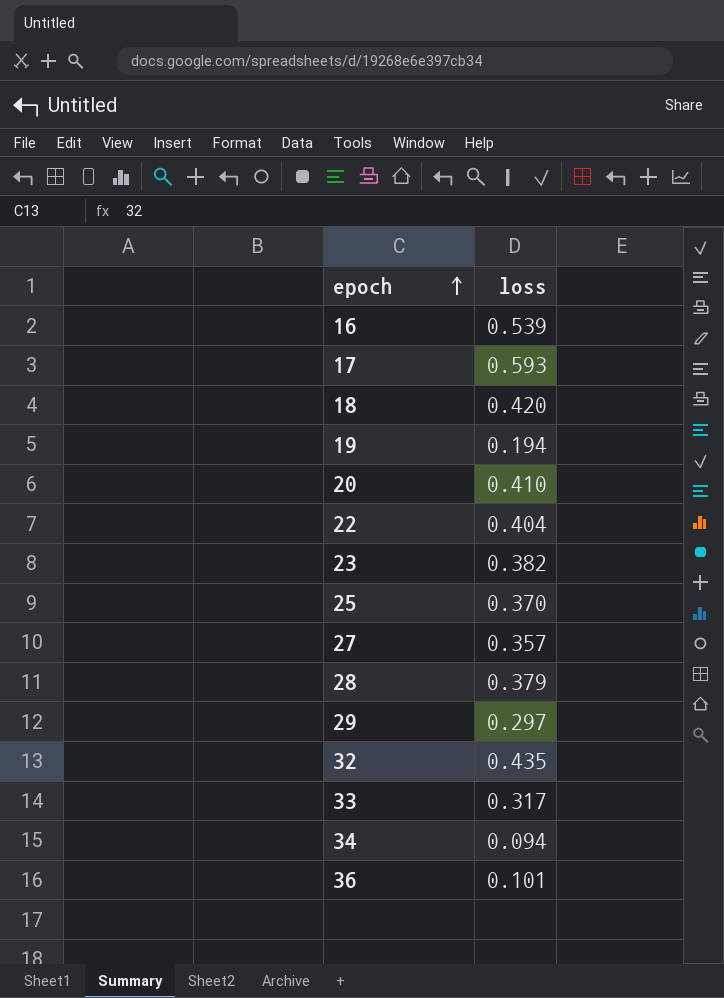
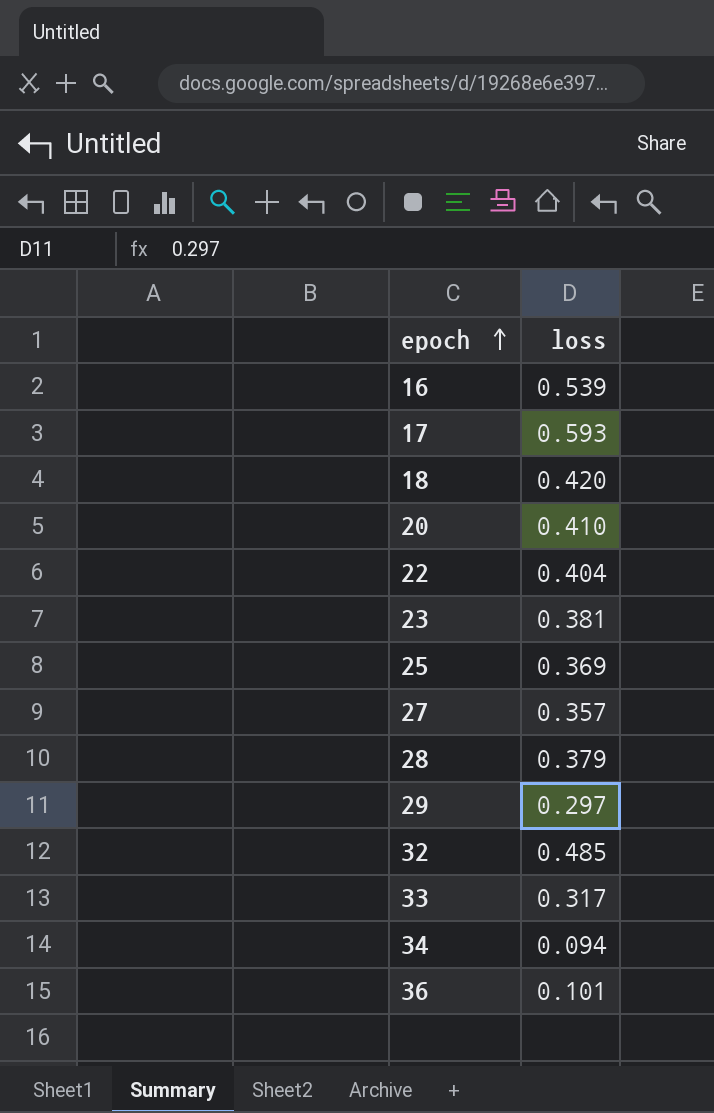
row 19: 0.194 -> none
23 | loss: 0.382 -> 0.381
25 | loss: 0.370 -> 0.369
32 | loss: 0.435 -> 0.485

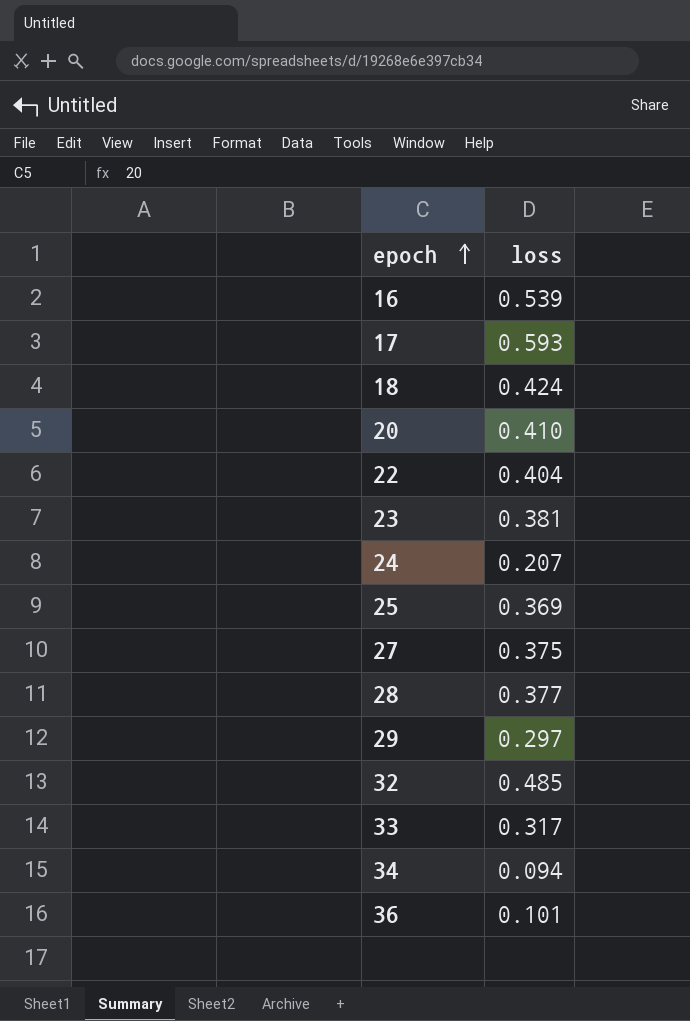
18 | loss: 0.420 -> 0.424
row 24: none -> 0.207
27 | loss: 0.357 -> 0.375
28 | loss: 0.379 -> 0.377

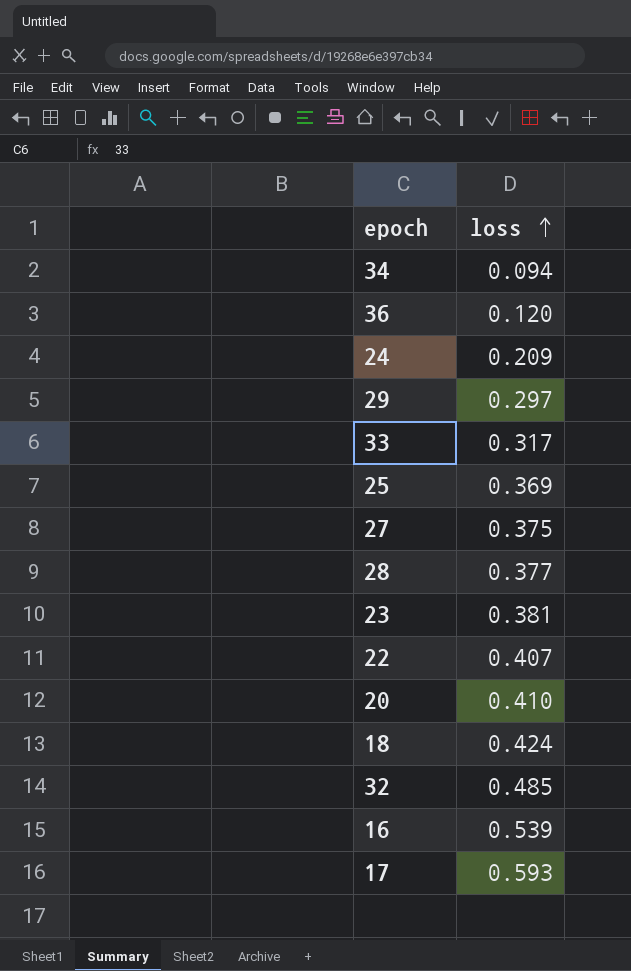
row order: epoch ascending -> loss ascending
36 | loss: 0.101 -> 0.120
24 | loss: 0.207 -> 0.209
22 | loss: 0.404 -> 0.407

